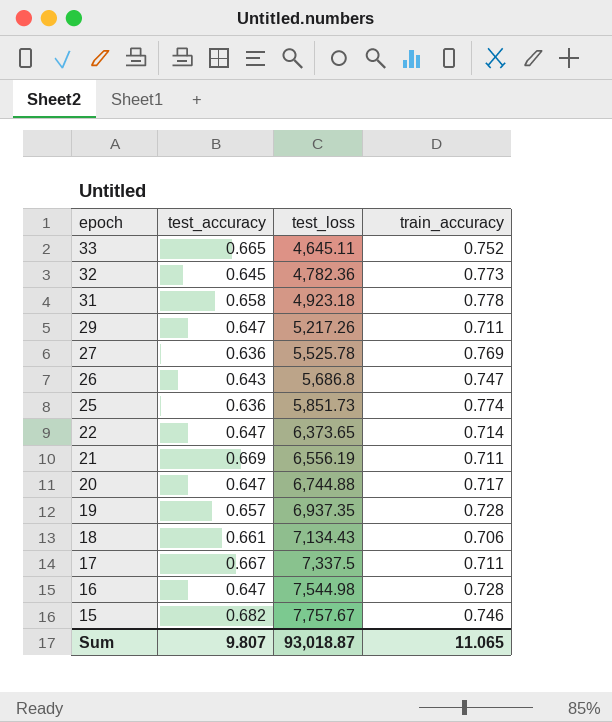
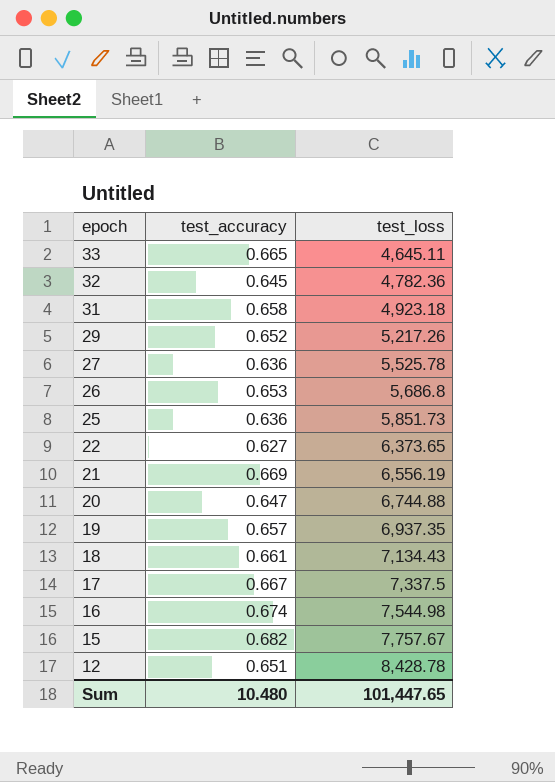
column train_accuracy | position: 4 -> none
29 | test_accuracy: 0.647 -> 0.652
26 | test_accuracy: 0.643 -> 0.653
22 | test_accuracy: 0.647 -> 0.627
16 | test_accuracy: 0.647 -> 0.674
row 12: none -> 0.651 | 8,428.78
Sum | test_accuracy: 9.807 -> 10.480
Sum | test_loss: 93,018.87 -> 101,447.65

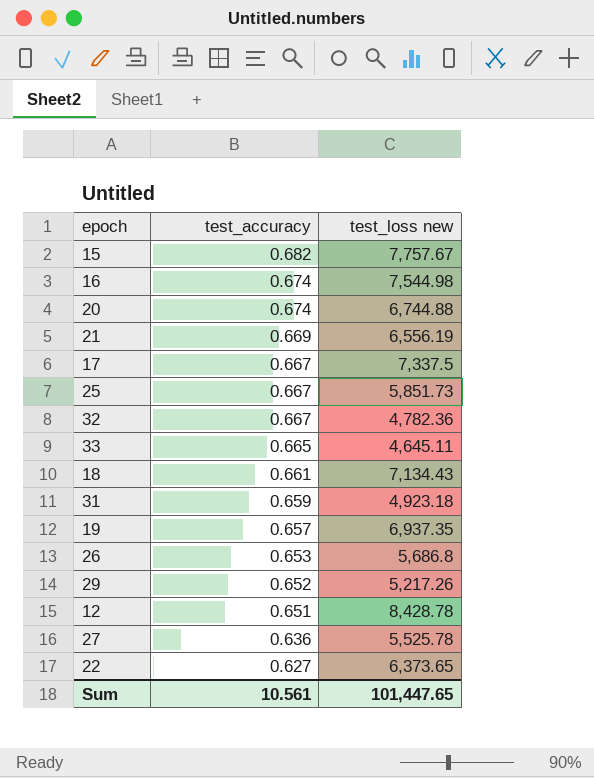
row order: epoch descending -> test_accuracy descending
column name: test_loss -> test_loss new
20 | test_accuracy: 0.647 -> 0.674
25 | test_accuracy: 0.636 -> 0.667
32 | test_accuracy: 0.645 -> 0.667
31 | test_accuracy: 0.658 -> 0.659
Sum | test_accuracy: 10.480 -> 10.561

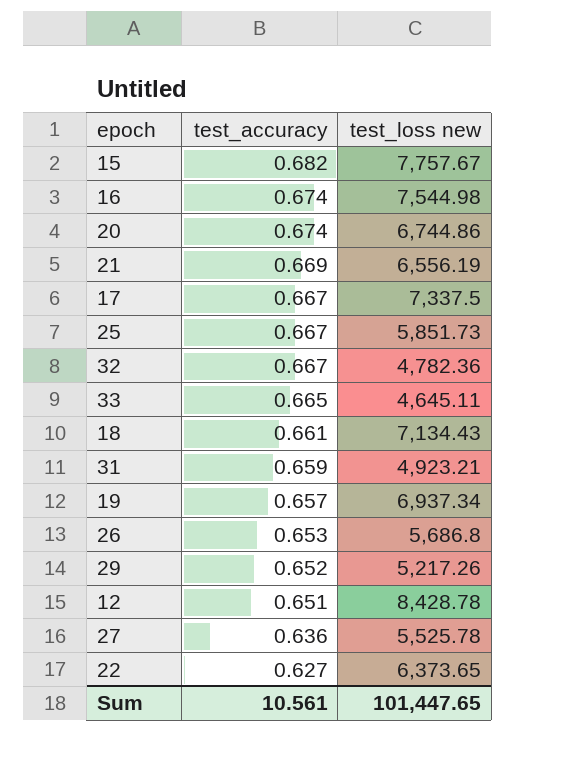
20 | test_loss new: 6,744.88 -> 6,744.86
31 | test_loss new: 4,923.18 -> 4,923.21
19 | test_loss new: 6,937.35 -> 6,937.34

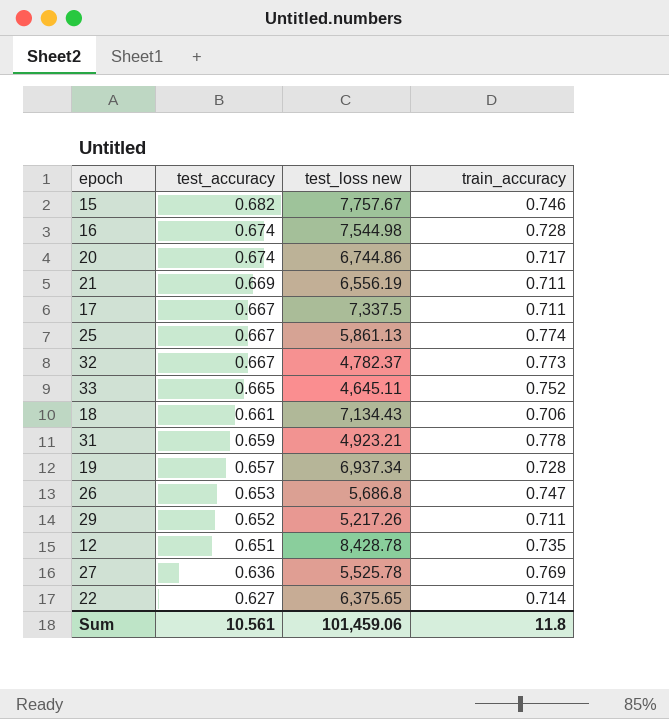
column train_accuracy | position: none -> 4
25 | test_loss new: 5,851.73 -> 5,861.13
32 | test_loss new: 4,782.36 -> 4,782.37
22 | test_loss new: 6,373.65 -> 6,375.65
Sum | test_loss new: 101,447.65 -> 101,459.06

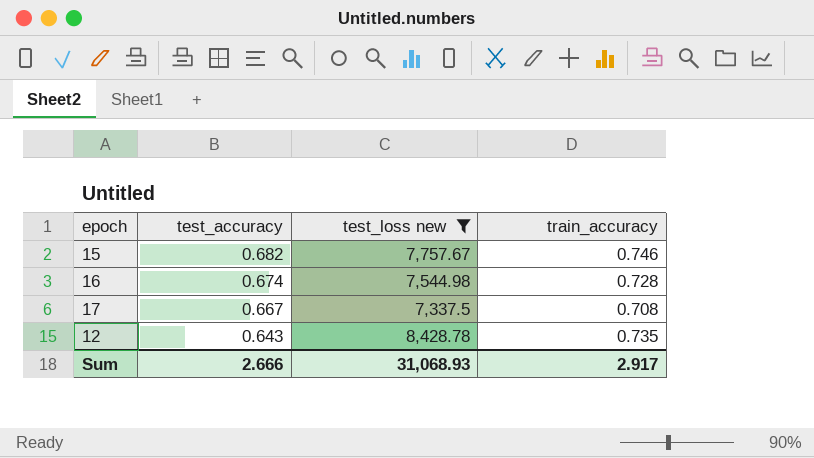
filter: none -> test_loss new >= 7,337.5
17 | train_accuracy: 0.711 -> 0.708
12 | test_accuracy: 0.651 -> 0.643
Sum | test_accuracy: 10.561 -> 2.666
Sum | test_loss new: 101,459.06 -> 31,068.93
Sum | train_accuracy: 11.8 -> 2.917

